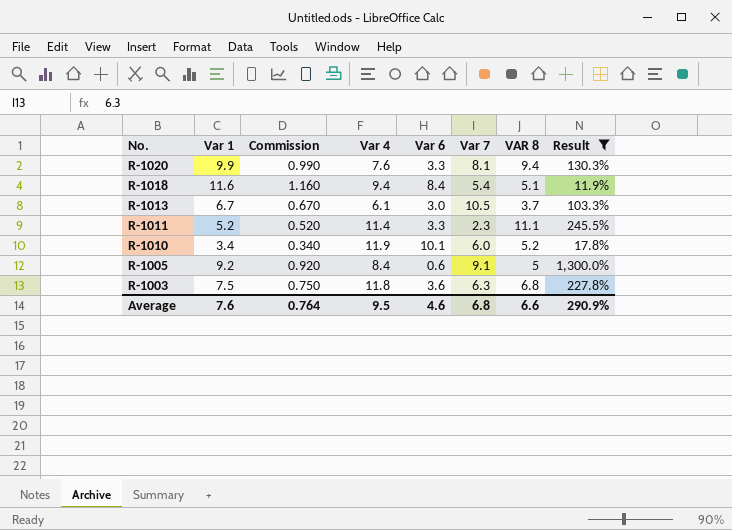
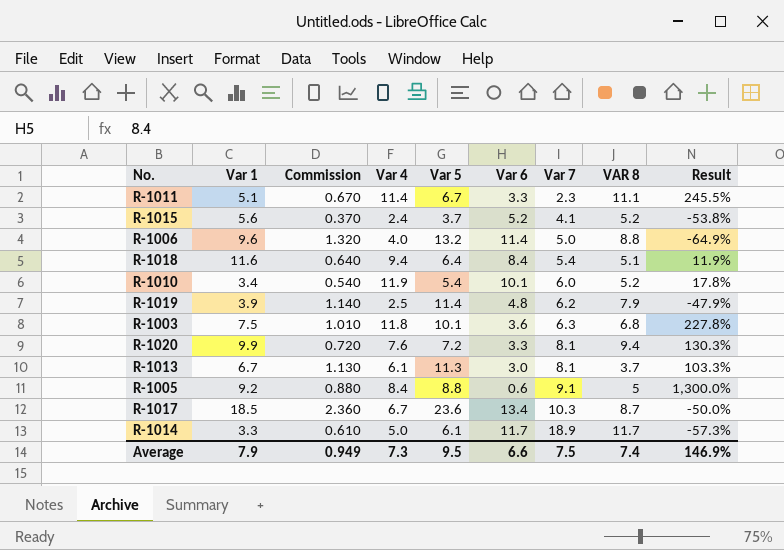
filter: Result >= 11.9% -> none
row order: No. descending -> Var 7 ascending
column Commission | formula: [Var 1] * 0.1 -> [Var 5] * 0.1
column Var 5 | position: none -> 5
R-1011 | Var 1: 5.2 -> 5.1
R-1013 | Var 7: 10.5 -> 8.1
Average | Var 1: 7.6 -> 7.9
Average | Commission: 0.764 -> 0.949
Average | Var 4: 9.5 -> 7.3
Average | Var 6: 4.6 -> 6.6
Average | Var 7: 6.8 -> 7.5
Average | VAR 8: 6.6 -> 7.4
Average | Result: 290.9% -> 146.9%

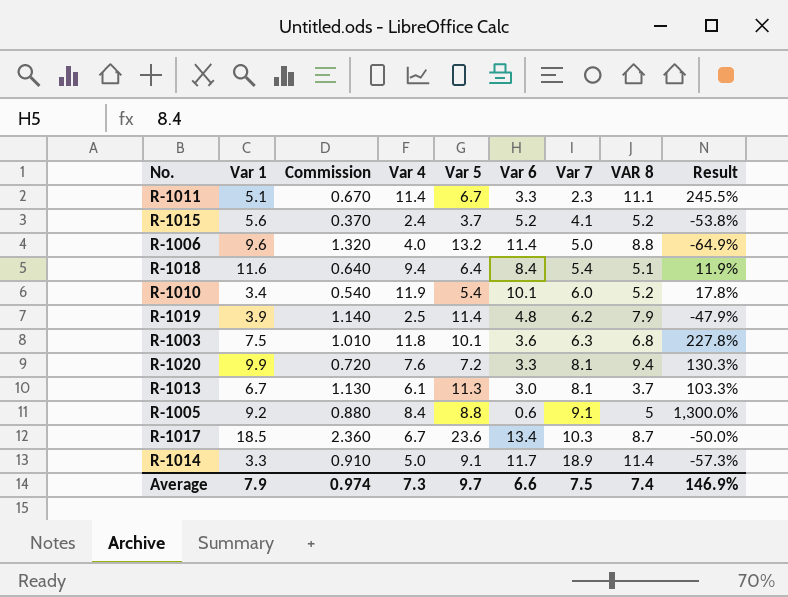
R-1014 | Commission: 0.610 -> 0.910
R-1014 | Var 5: 6.1 -> 9.1
R-1014 | VAR 8: 11.7 -> 11.4
Average | Commission: 0.949 -> 0.974
Average | Var 5: 9.5 -> 9.7

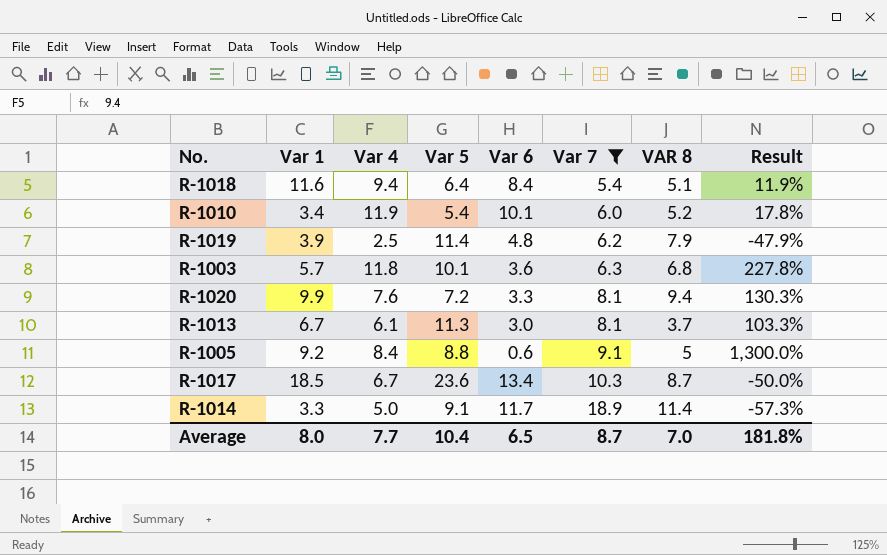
filter: none -> Var 7 >= 5.4
column Commission | formula: [Var 5] * 0.1 -> none
R-1003 | Var 1: 7.5 -> 5.7
Average | Var 1: 7.9 -> 8.0
Average | Var 4: 7.3 -> 7.7
Average | Var 5: 9.7 -> 10.4
Average | Var 6: 6.6 -> 6.5
Average | Var 7: 7.5 -> 8.7
Average | VAR 8: 7.4 -> 7.0
Average | Result: 146.9% -> 181.8%

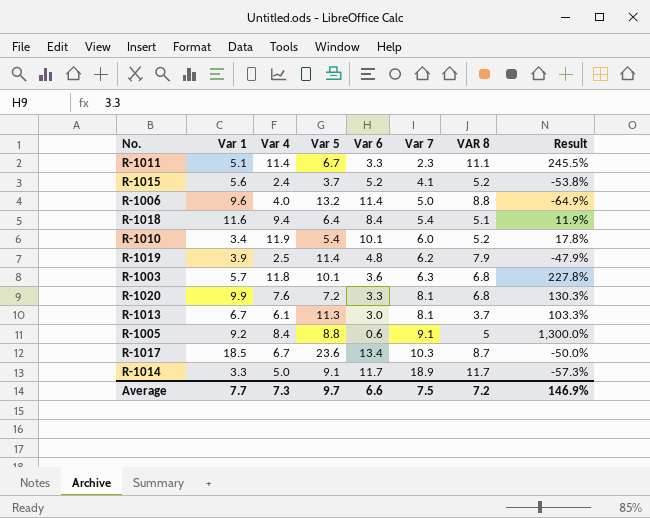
filter: Var 7 >= 5.4 -> none
R-1020 | VAR 8: 9.4 -> 6.8
R-1014 | VAR 8: 11.4 -> 11.7
Average | Var 1: 8.0 -> 7.7
Average | Var 4: 7.7 -> 7.3
Average | Var 5: 10.4 -> 9.7
Average | Var 6: 6.5 -> 6.6
Average | Var 7: 8.7 -> 7.5
Average | VAR 8: 7.0 -> 7.2
Average | Result: 181.8% -> 146.9%

